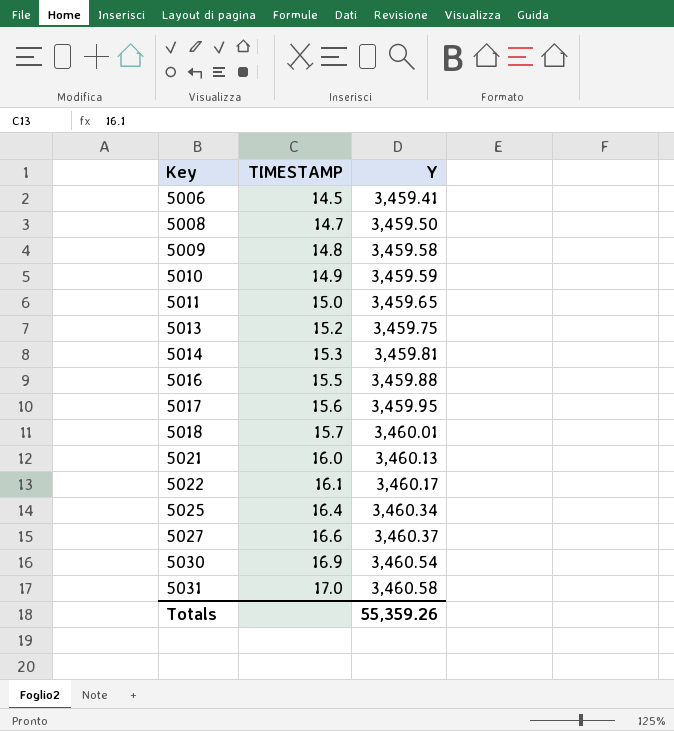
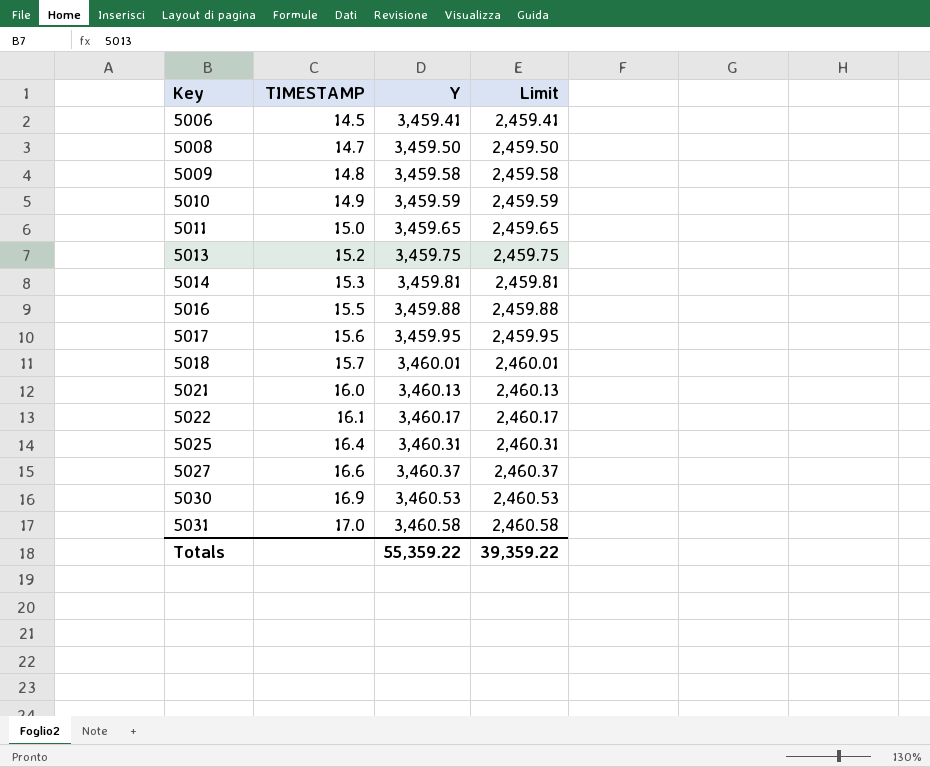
column Limit | formula: none -> [Y] - 1000
5025 | Y: 3,460.34 -> 3,460.31
5030 | Y: 3,460.54 -> 3,460.53
Totals | Y: 55,359.26 -> 55,359.22

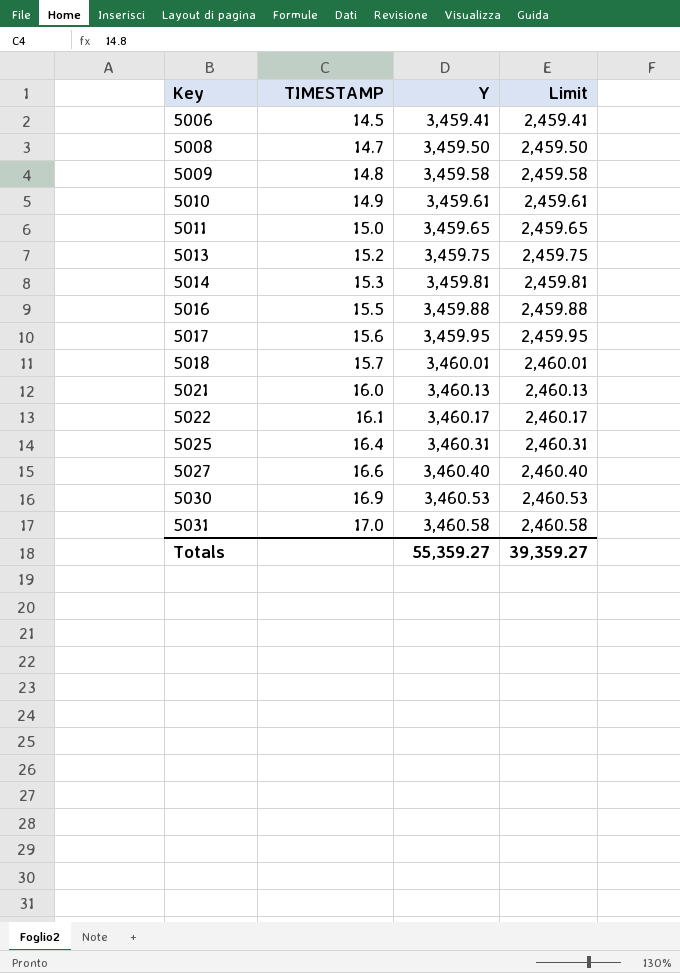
5010 | Y: 3,459.59 -> 3,459.61
5010 | Limit: 2,459.59 -> 2,459.61
5027 | Y: 3,460.37 -> 3,460.40
5027 | Limit: 2,460.37 -> 2,460.40
Totals | Y: 55,359.22 -> 55,359.27
Totals | Limit: 39,359.22 -> 39,359.27

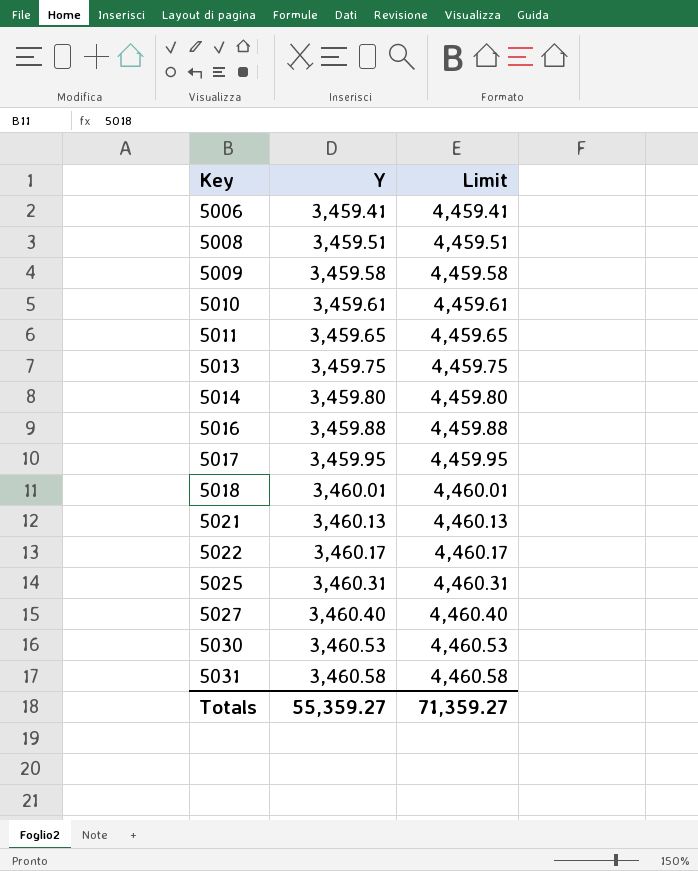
column TIMESTAMP | position: 2 -> none
column Limit | formula: [Y] - 1000 -> [Y] + 1000
5008 | Y: 3,459.50 -> 3,459.51
5014 | Y: 3,459.81 -> 3,459.80
Totals | Limit: 39,359.27 -> 71,359.27

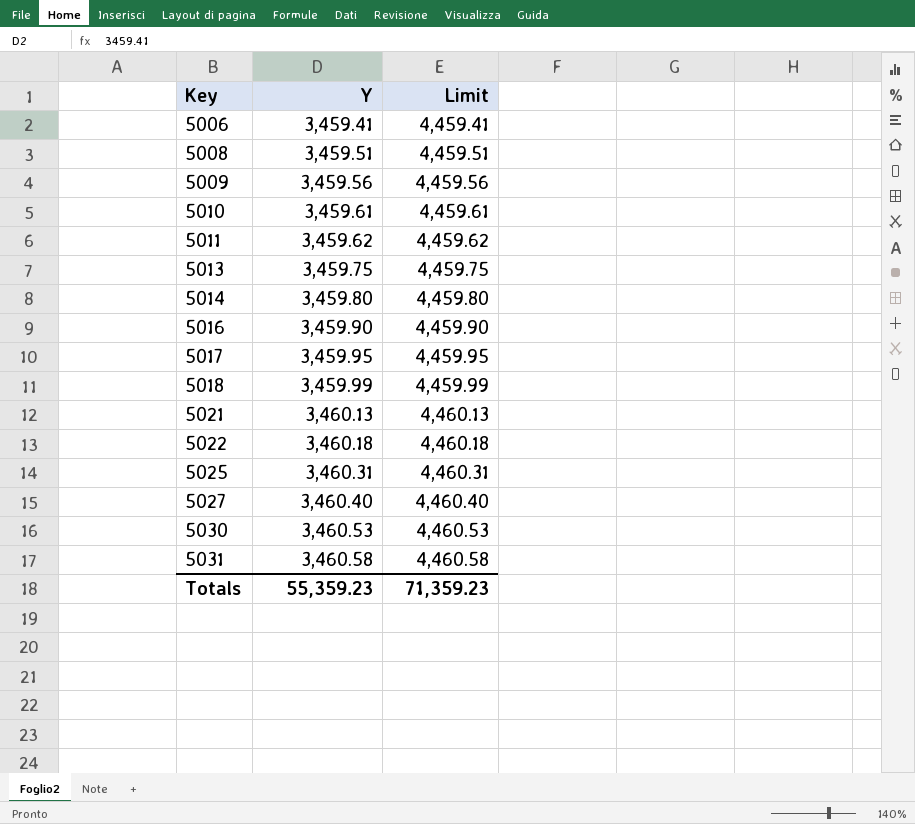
5009 | Y: 3,459.58 -> 3,459.56
5009 | Limit: 4,459.58 -> 4,459.56
5011 | Y: 3,459.65 -> 3,459.62
5011 | Limit: 4,459.65 -> 4,459.62
5016 | Y: 3,459.88 -> 3,459.90
5016 | Limit: 4,459.88 -> 4,459.90
5018 | Y: 3,460.01 -> 3,459.99
5018 | Limit: 4,460.01 -> 4,459.99
5022 | Y: 3,460.17 -> 3,460.18
5022 | Limit: 4,460.17 -> 4,460.18
Totals | Y: 55,359.27 -> 55,359.23
Totals | Limit: 71,359.27 -> 71,359.23

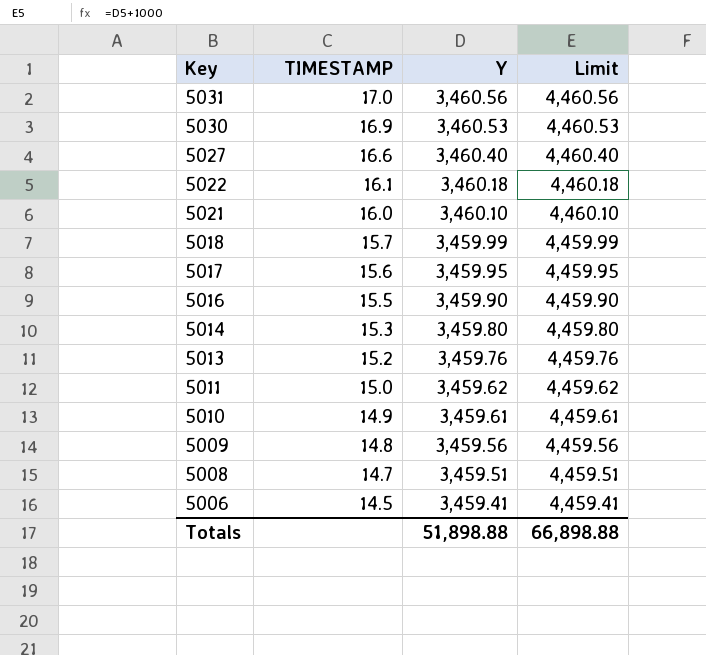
row order: Key ascending -> Key descending
column TIMESTAMP | position: none -> 2
row 5025: 3,460.31 | 4,460.31 -> none
5031 | Y: 3,460.58 -> 3,460.56
5031 | Limit: 4,460.58 -> 4,460.56
5021 | Y: 3,460.13 -> 3,460.10
5021 | Limit: 4,460.13 -> 4,460.10
5013 | Y: 3,459.75 -> 3,459.76
5013 | Limit: 4,459.75 -> 4,459.76
Totals | Y: 55,359.23 -> 51,898.88
Totals | Limit: 71,359.23 -> 66,898.88

